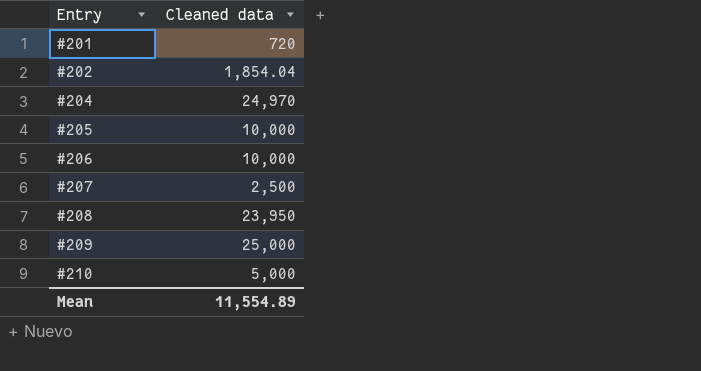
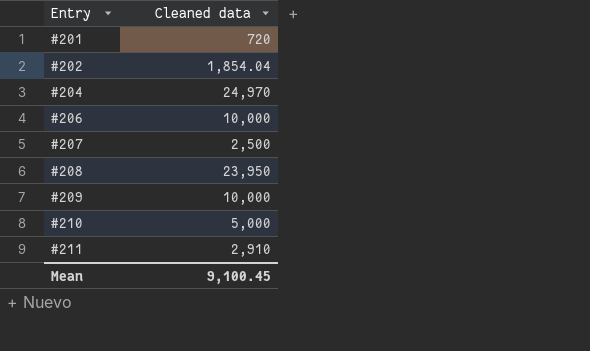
row #205: 10,000 -> none
#209 | Cleaned data: 25,000 -> 10,000
row #211: none -> 2,910
Mean | Cleaned data: 11,554.89 -> 9,100.45

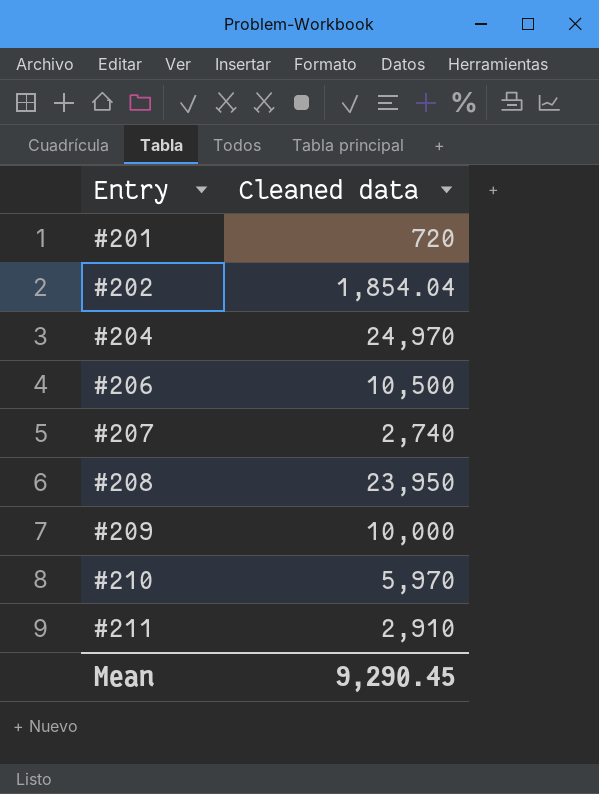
#206 | Cleaned data: 10,000 -> 10,500
#207 | Cleaned data: 2,500 -> 2,740
#210 | Cleaned data: 5,000 -> 5,970
Mean | Cleaned data: 9,100.45 -> 9,290.45

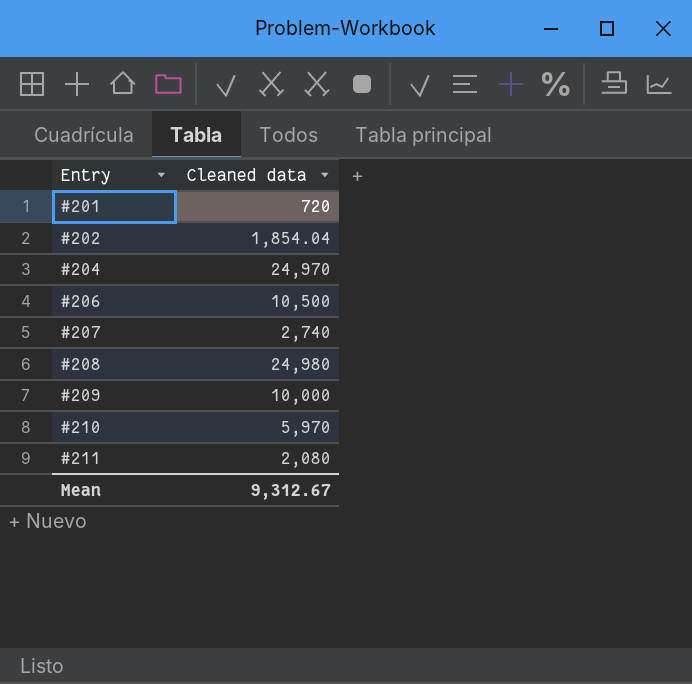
#208 | Cleaned data: 23,950 -> 24,980
#211 | Cleaned data: 2,910 -> 2,080
Mean | Cleaned data: 9,290.45 -> 9,312.67

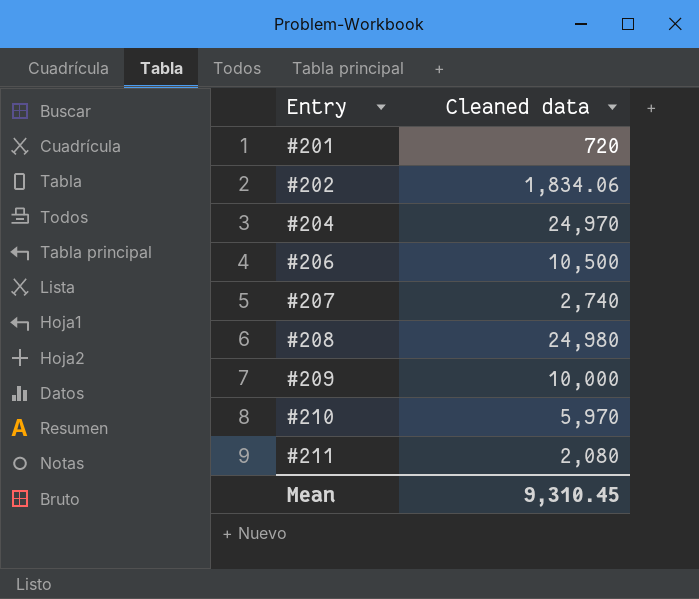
#202 | Cleaned data: 1,854.04 -> 1,834.06
Mean | Cleaned data: 9,312.67 -> 9,310.45

